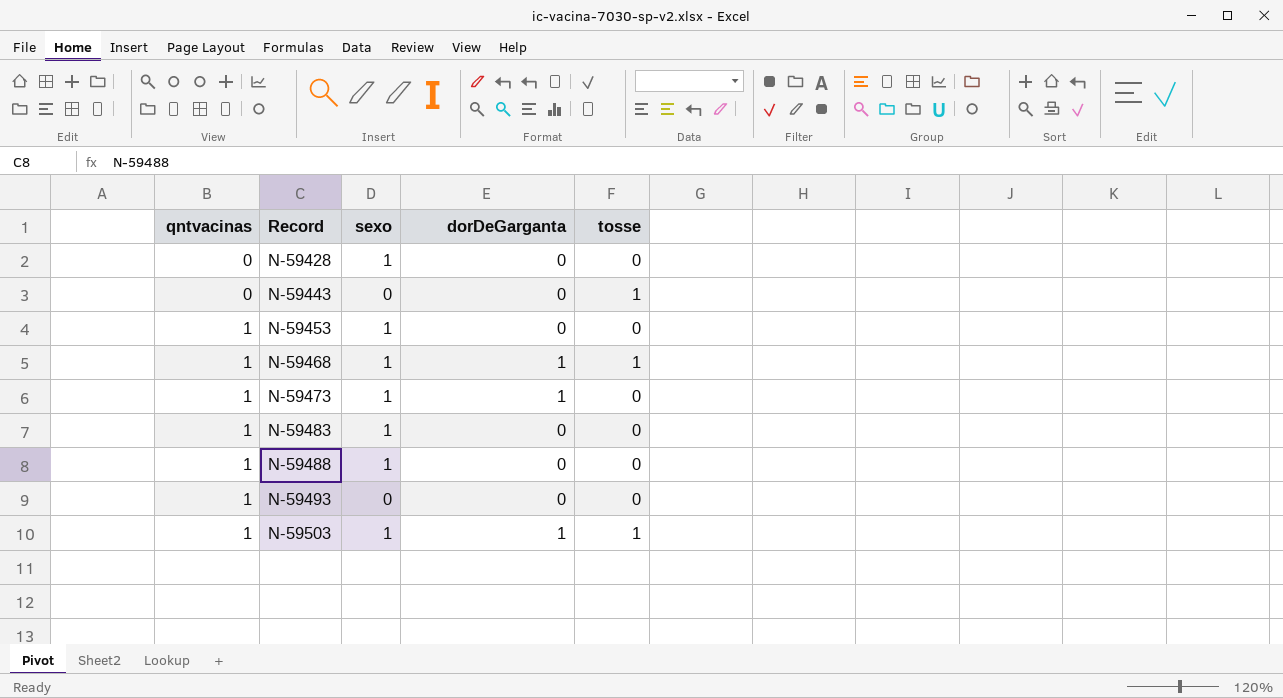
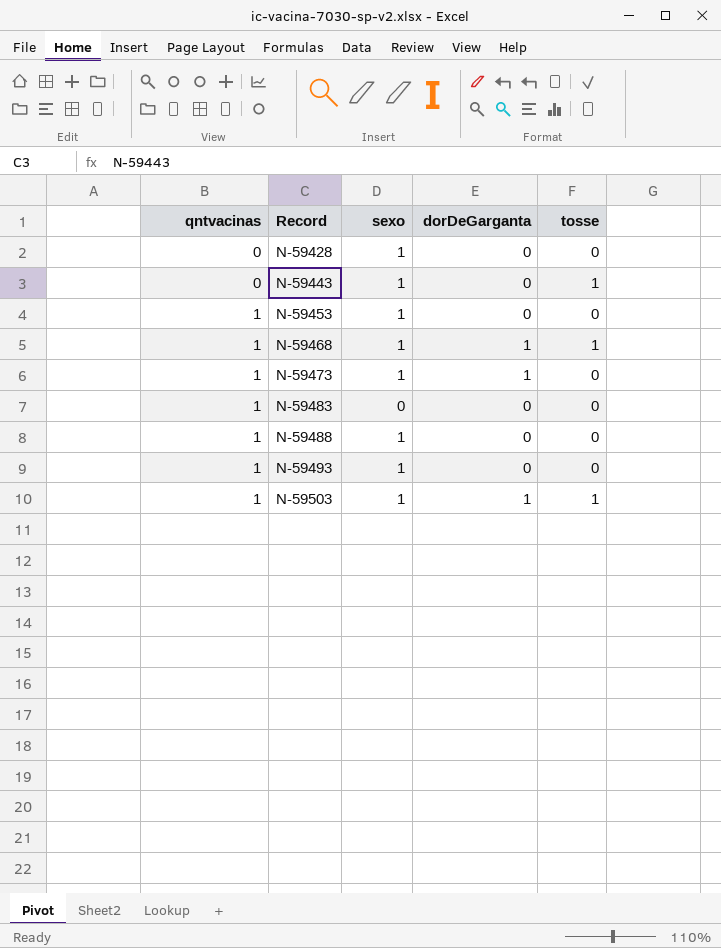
N-59443 | sexo: 0 -> 1
N-59483 | sexo: 1 -> 0
N-59493 | sexo: 0 -> 1

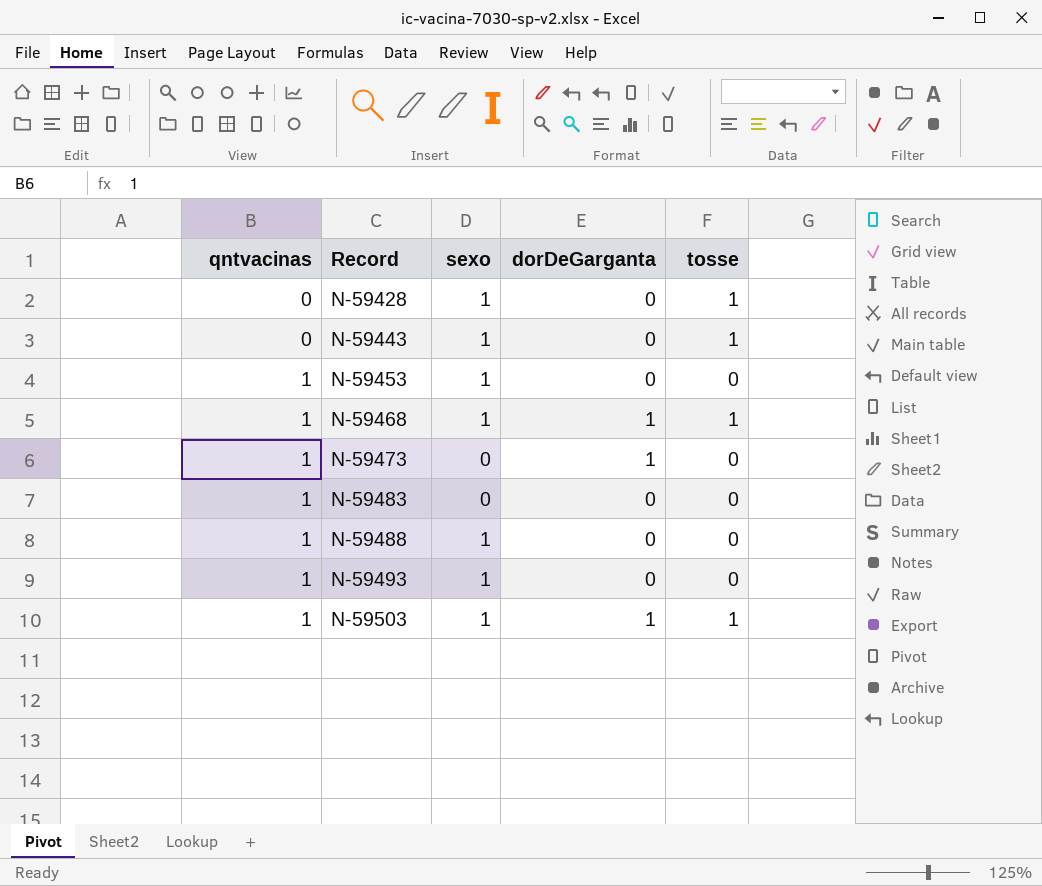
N-59428 | tosse: 0 -> 1
N-59473 | sexo: 1 -> 0

